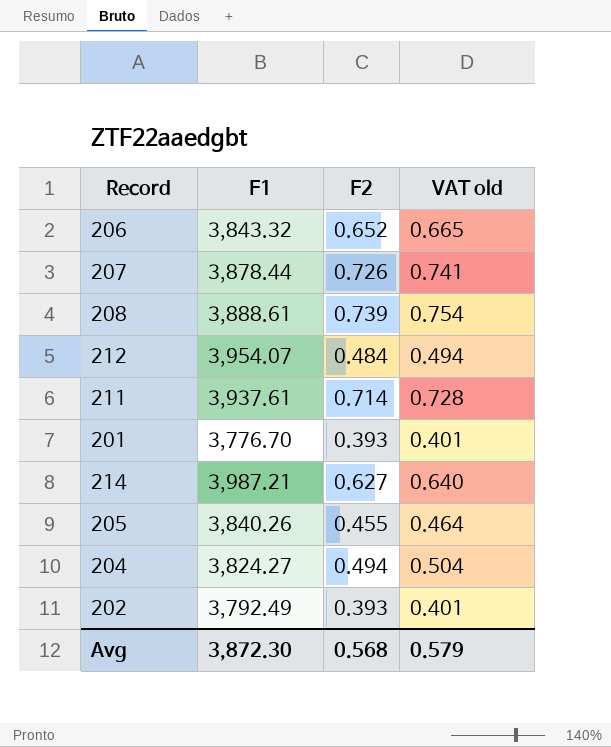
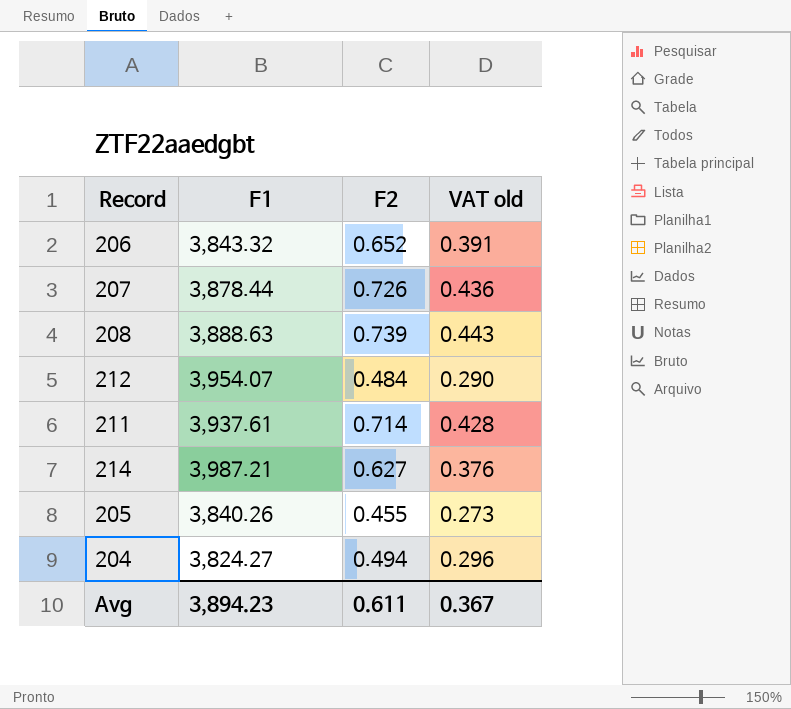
column VAT old | formula: [F2] * 1.02 -> [F2] * 0.6
row 201: 3,776.70 | 0.393 | 0.401 -> none
row 202: 3,792.49 | 0.393 | 0.401 -> none
208 | F1: 3,888.61 -> 3,888.63
Avg | F1: 3,872.30 -> 3,894.23
Avg | F2: 0.568 -> 0.611
Avg | VAT old: 0.579 -> 0.367

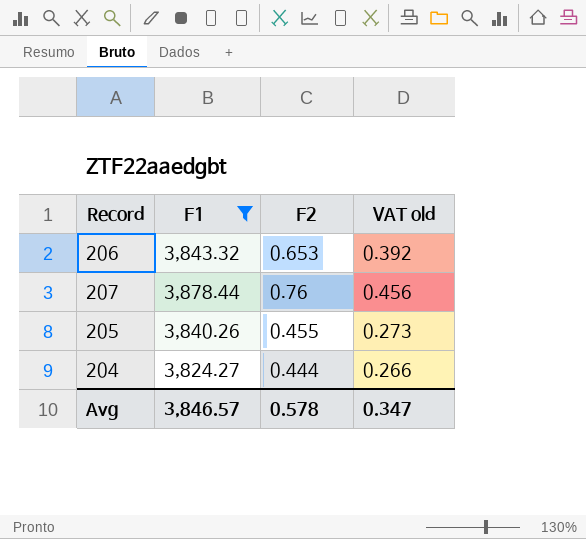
filter: none -> F1 <= 3,878.44
206 | F2: 0.652 -> 0.653
206 | VAT old: 0.391 -> 0.392
207 | F2: 0.726 -> 0.76
207 | VAT old: 0.436 -> 0.456
204 | F2: 0.494 -> 0.444
204 | VAT old: 0.296 -> 0.266
Avg | F1: 3,894.23 -> 3,846.57
Avg | F2: 0.611 -> 0.578
Avg | VAT old: 0.367 -> 0.347

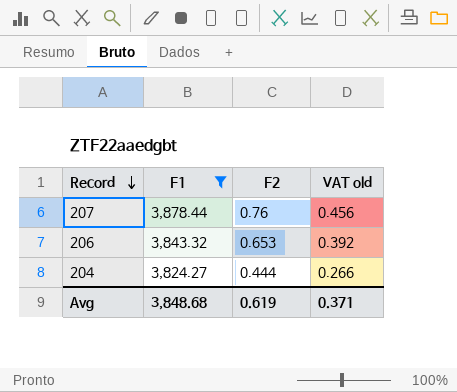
row order: none -> Record descending
row 205: 3,840.26 | 0.455 | 0.273 -> none
Avg | F1: 3,846.57 -> 3,848.68
Avg | F2: 0.578 -> 0.619
Avg | VAT old: 0.347 -> 0.371

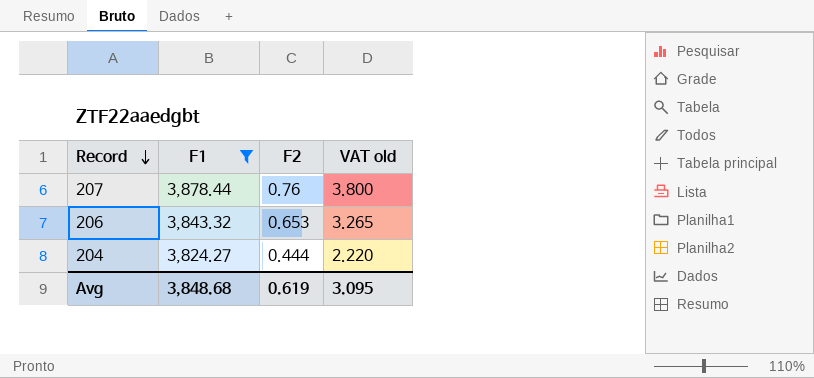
column VAT old | formula: [F2] * 0.6 -> [F2] * 5
Avg | VAT old: 0.371 -> 3.095

